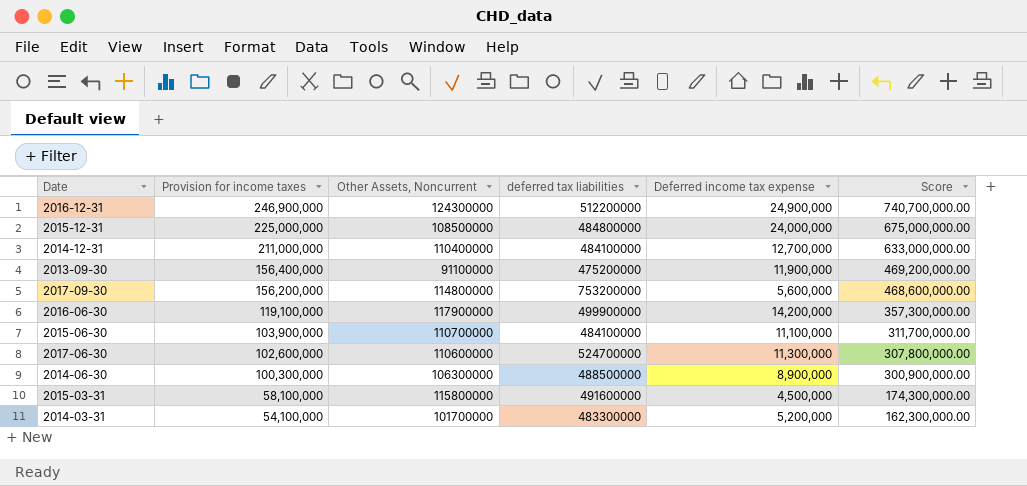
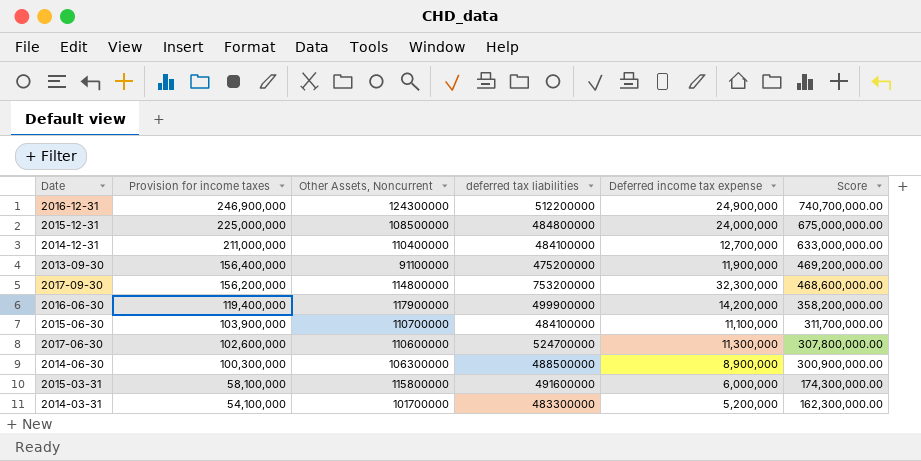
2017-09-30 | Deferred income tax expense: 5,600,000 -> 32,300,000
2016-06-30 | Provision for income taxes: 119,100,000 -> 119,400,000
2016-06-30 | Score: 357,300,000.00 -> 358,200,000.00
2015-03-31 | Deferred income tax expense: 4,500,000 -> 6,000,000

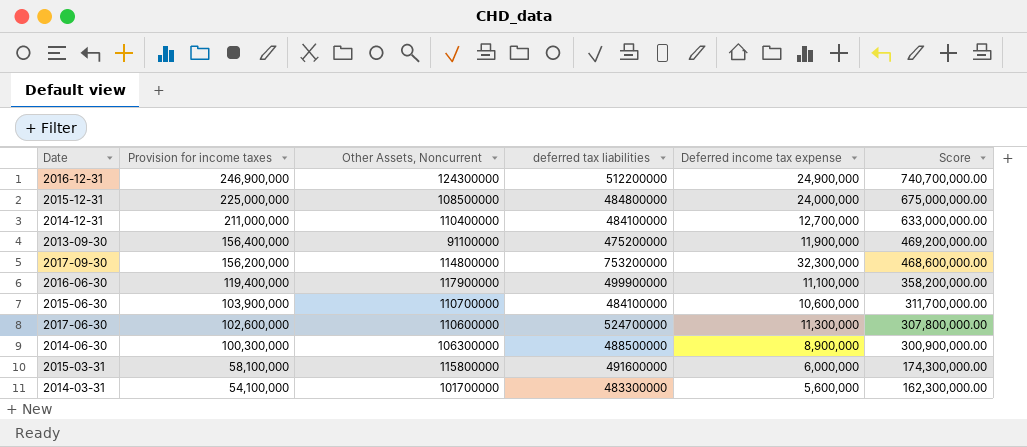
2016-06-30 | Deferred income tax expense: 14,200,000 -> 11,100,000
2015-06-30 | Deferred income tax expense: 11,100,000 -> 10,600,000
2014-03-31 | Deferred income tax expense: 5,200,000 -> 5,600,000

